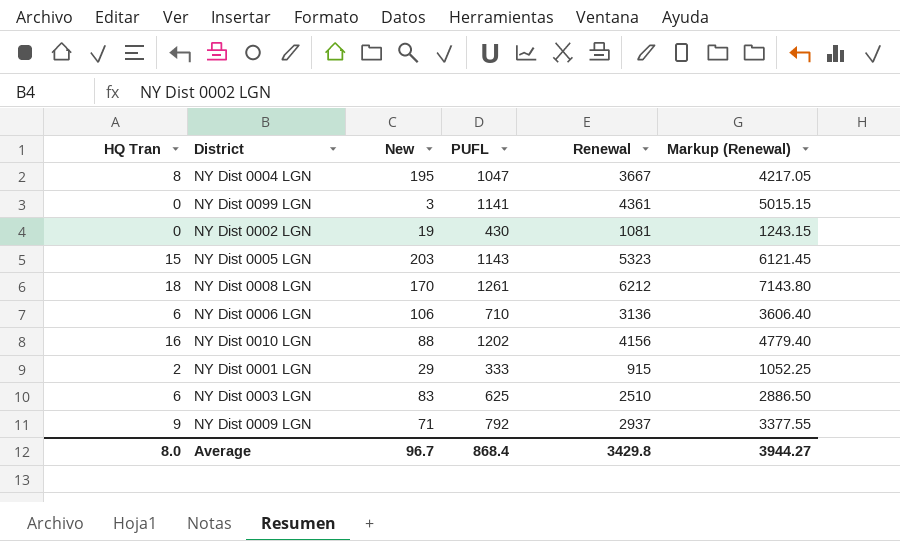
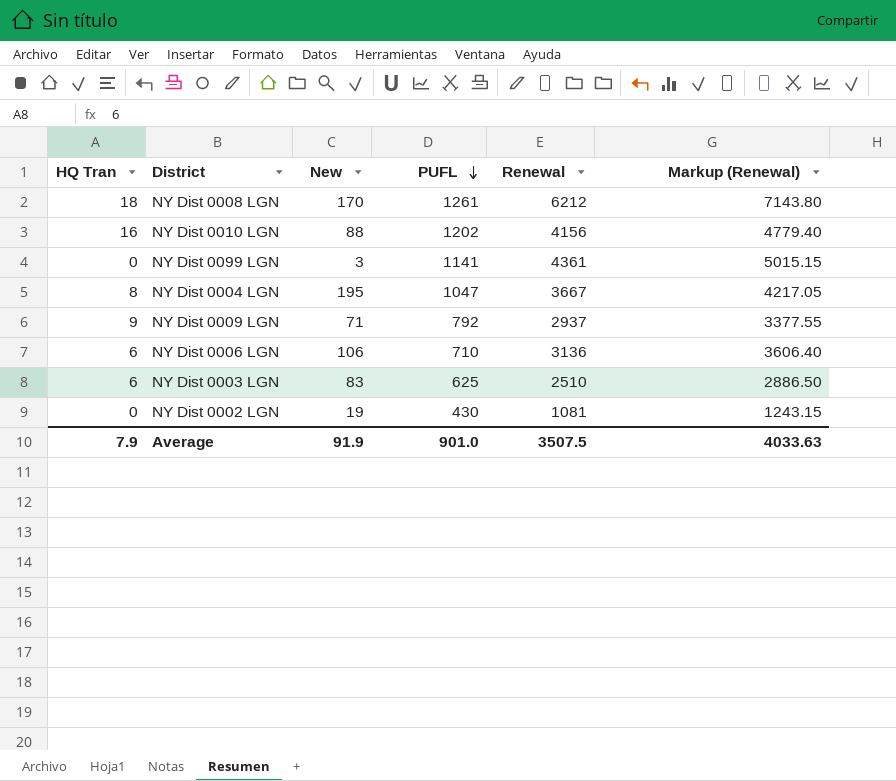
row order: none -> PUFL descending
row NY Dist 0005 LGN: 15 | 203 | 1143 | 5323 | 6121.45 -> none
row NY Dist 0001 LGN: 2 | 29 | 333 | 915 | 1052.25 -> none
Average | HQ Tran: 8.0 -> 7.9
Average | New: 96.7 -> 91.9
Average | PUFL: 868.4 -> 901.0
Average | Renewal: 3429.8 -> 3507.5
Average | Markup (Renewal): 3944.27 -> 4033.63

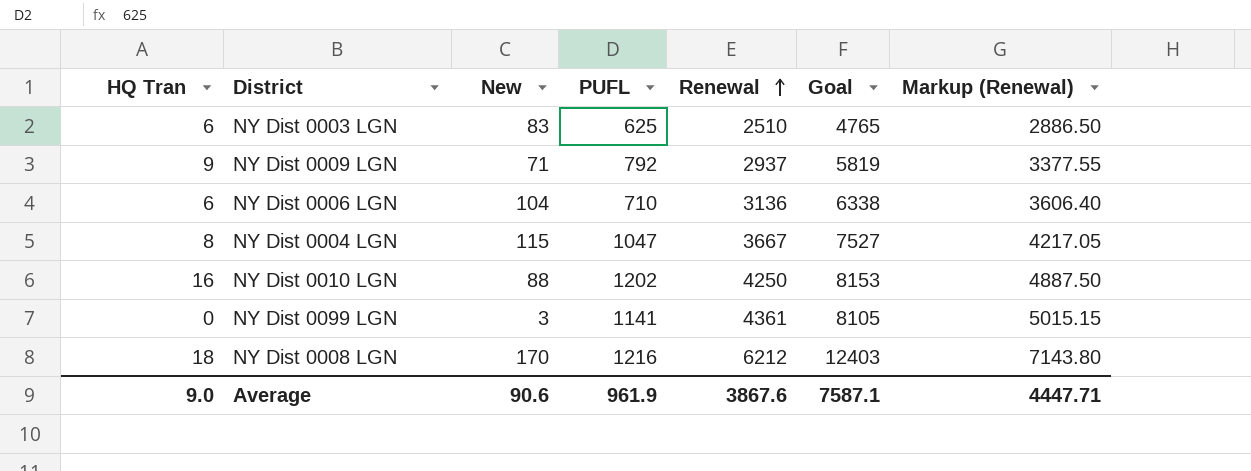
row order: PUFL descending -> Renewal ascending
column Goal | position: none -> 6
row NY Dist 0002 LGN: 0 | 19 | 430 | 1081 | 1243.15 -> none
NY Dist 0006 LGN | New: 106 -> 104
NY Dist 0004 LGN | New: 195 -> 115
NY Dist 0010 LGN | Renewal: 4156 -> 4250
NY Dist 0010 LGN | Markup (Renewal): 4779.40 -> 4887.50
NY Dist 0008 LGN | PUFL: 1261 -> 1216
Average | HQ Tran: 7.9 -> 9.0
Average | New: 91.9 -> 90.6
Average | PUFL: 901.0 -> 961.9
Average | Renewal: 3507.5 -> 3867.6
Average | Markup (Renewal): 4033.63 -> 4447.71

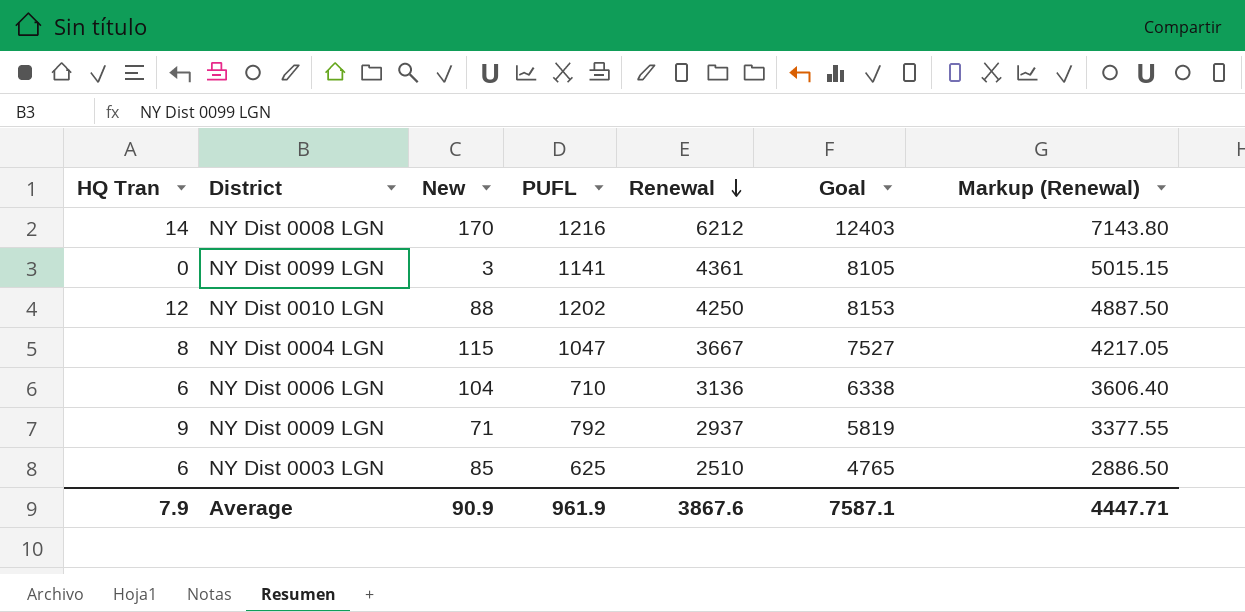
row order: Renewal ascending -> Renewal descending
NY Dist 0008 LGN | HQ Tran: 18 -> 14
NY Dist 0010 LGN | HQ Tran: 16 -> 12
NY Dist 0003 LGN | New: 83 -> 85
Average | HQ Tran: 9.0 -> 7.9
Average | New: 90.6 -> 90.9

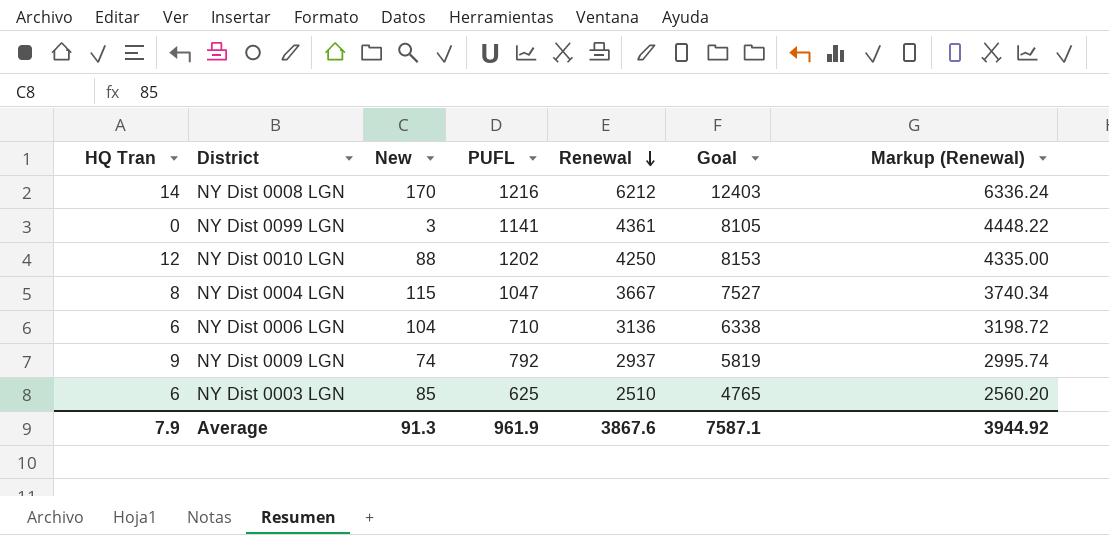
column Markup (Renewal) | formula: [Renewal] * 1.15 -> [Renewal] * 1.02
NY Dist 0009 LGN | New: 71 -> 74
Average | New: 90.9 -> 91.3
Average | Markup (Renewal): 4447.71 -> 3944.92

